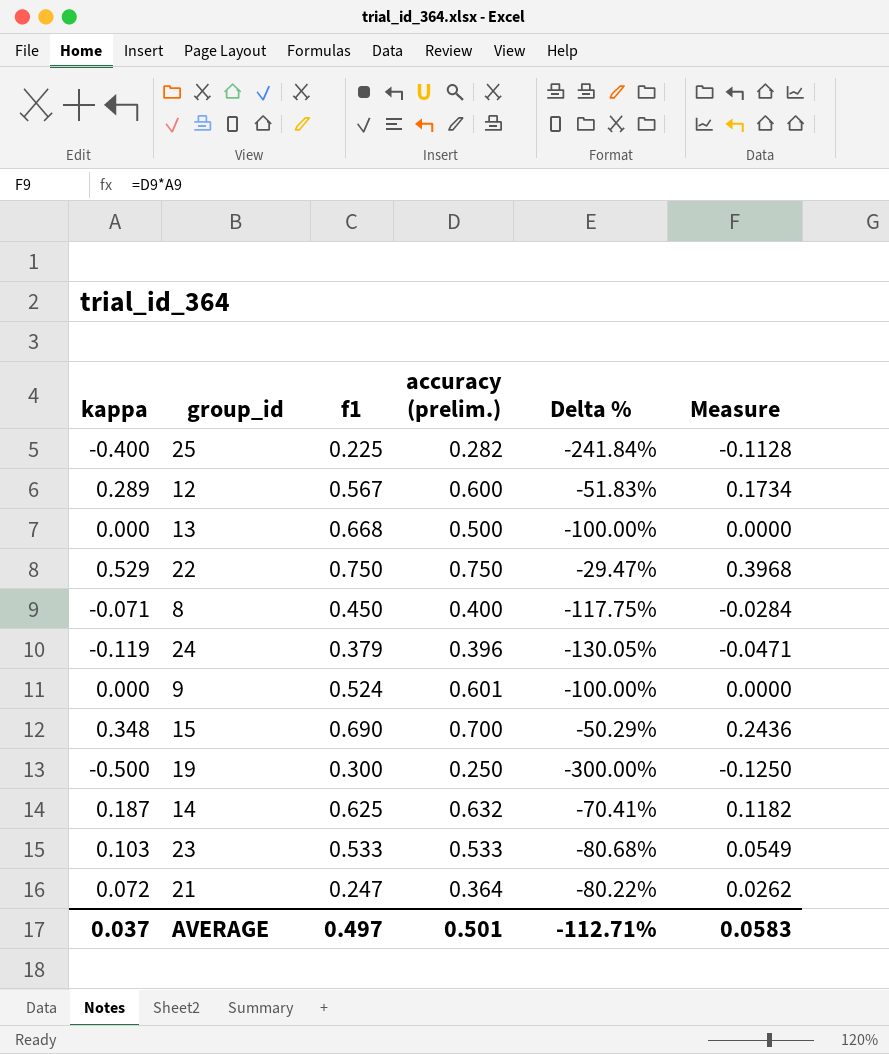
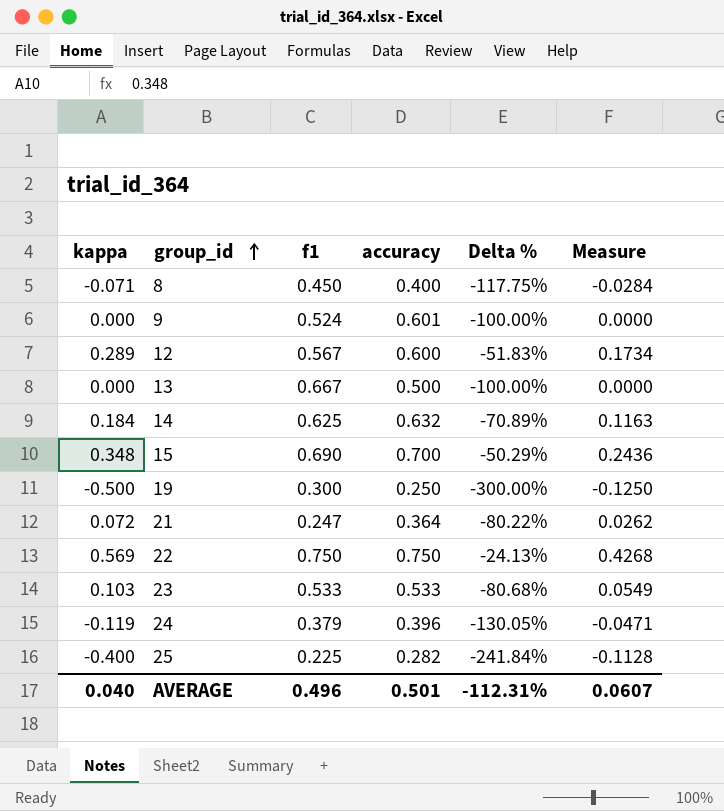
row order: none -> group_id ascending
column name: accuracy (prelim.) -> accuracy
13 | f1: 0.668 -> 0.667
14 | kappa: 0.187 -> 0.184
14 | Delta %: -70.41% -> -70.89%
14 | Measure: 0.1182 -> 0.1163
22 | kappa: 0.529 -> 0.569
22 | Delta %: -29.47% -> -24.13%
22 | Measure: 0.3968 -> 0.4268
AVERAGE | kappa: 0.037 -> 0.040
AVERAGE | f1: 0.497 -> 0.496
AVERAGE | Delta %: -112.71% -> -112.31%
AVERAGE | Measure: 0.0583 -> 0.0607

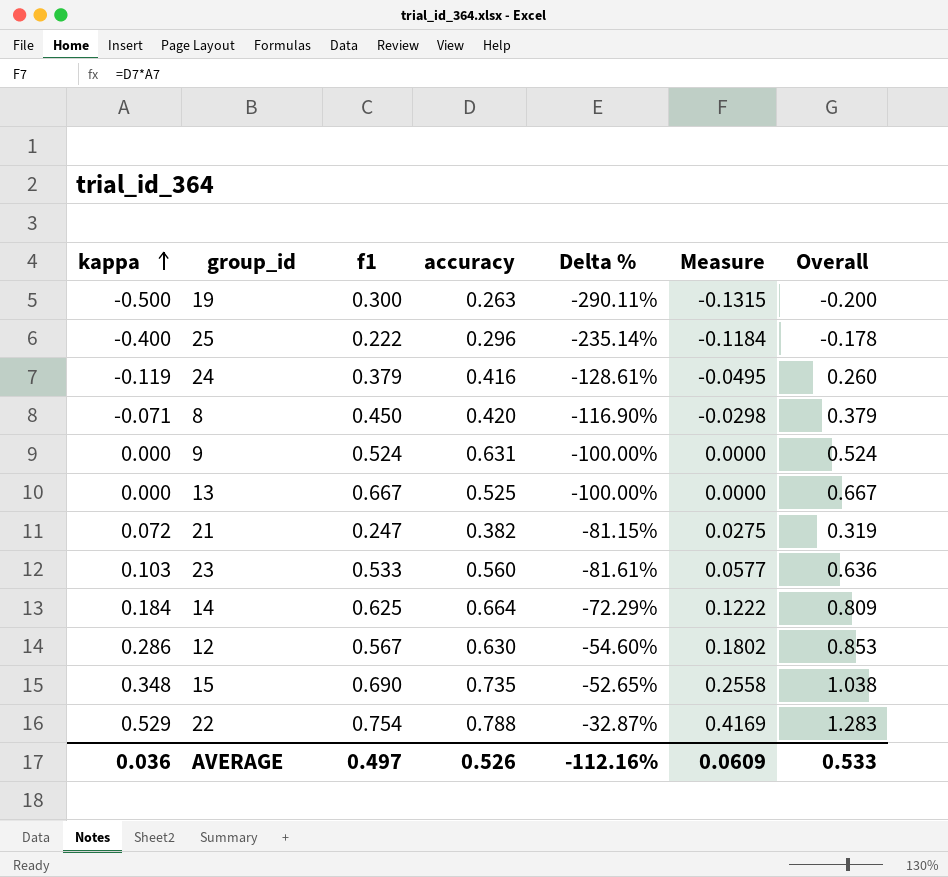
row order: group_id ascending -> kappa ascending
column Overall | formula: none -> [kappa] + [f1]
19 | accuracy: 0.250 -> 0.263
19 | Delta %: -300.00% -> -290.11%
19 | Measure: -0.1250 -> -0.1315
25 | f1: 0.225 -> 0.222
25 | accuracy: 0.282 -> 0.296
25 | Delta %: -241.84% -> -235.14%
25 | Measure: -0.1128 -> -0.1184
24 | accuracy: 0.396 -> 0.416
24 | Delta %: -130.05% -> -128.61%
24 | Measure: -0.0471 -> -0.0495
8 | accuracy: 0.400 -> 0.420
8 | Delta %: -117.75% -> -116.90%
8 | Measure: -0.0284 -> -0.0298
9 | accuracy: 0.601 -> 0.631
13 | accuracy: 0.500 -> 0.525
21 | accuracy: 0.364 -> 0.382
21 | Delta %: -80.22% -> -81.15%
21 | Measure: 0.0262 -> 0.0275
23 | accuracy: 0.533 -> 0.560
23 | Delta %: -80.68% -> -81.61%
23 | Measure: 0.0549 -> 0.0577
14 | accuracy: 0.632 -> 0.664
14 | Delta %: -70.89% -> -72.29%
14 | Measure: 0.1163 -> 0.1222
12 | kappa: 0.289 -> 0.286
12 | accuracy: 0.600 -> 0.630
12 | Delta %: -51.83% -> -54.60%
12 | Measure: 0.1734 -> 0.1802
15 | accuracy: 0.700 -> 0.735
15 | Delta %: -50.29% -> -52.65%
15 | Measure: 0.2436 -> 0.2558
22 | kappa: 0.569 -> 0.529
22 | f1: 0.750 -> 0.754
22 | accuracy: 0.750 -> 0.788
22 | Delta %: -24.13% -> -32.87%
22 | Measure: 0.4268 -> 0.4169
AVERAGE | kappa: 0.040 -> 0.036
AVERAGE | f1: 0.496 -> 0.497
AVERAGE | accuracy: 0.501 -> 0.526
AVERAGE | Delta %: -112.31% -> -112.16%
AVERAGE | Measure: 0.0607 -> 0.0609

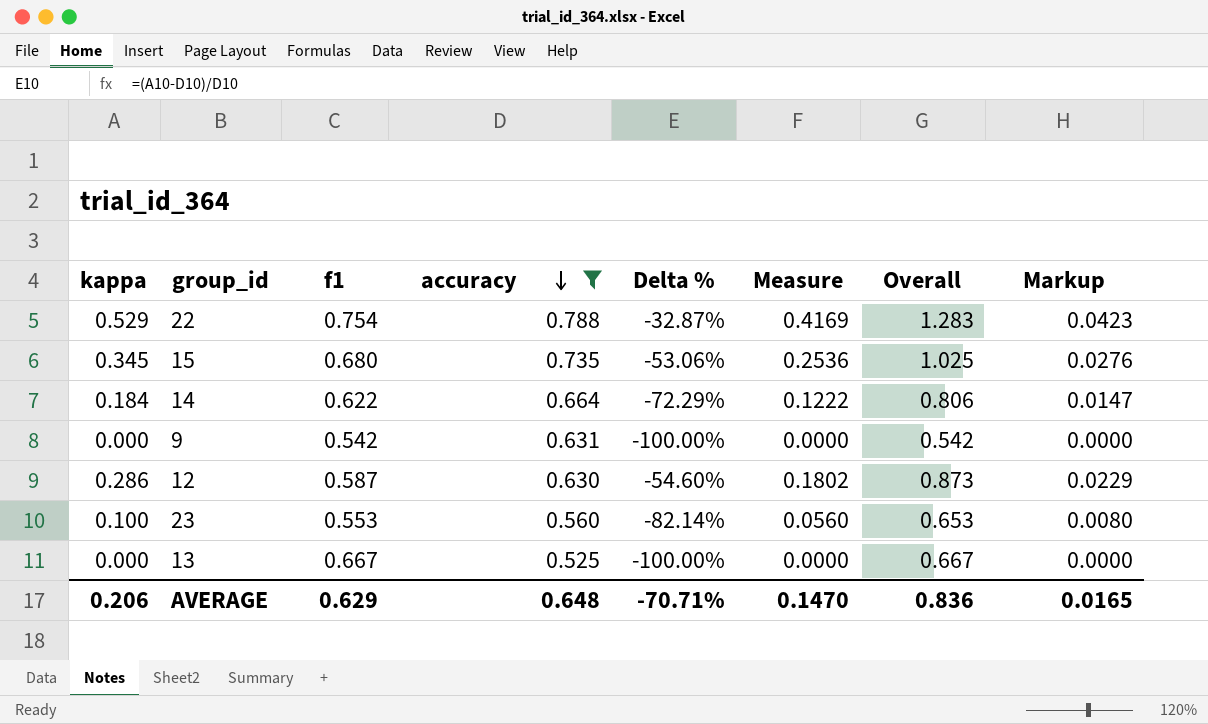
filter: none -> accuracy >= 0.525
row order: kappa ascending -> accuracy descending
column Markup | formula: none -> [kappa] * 0.08
15 | kappa: 0.348 -> 0.345
15 | f1: 0.690 -> 0.680
15 | Delta %: -52.65% -> -53.06%
15 | Measure: 0.2558 -> 0.2536
15 | Overall: 1.038 -> 1.025
14 | f1: 0.625 -> 0.622
14 | Overall: 0.809 -> 0.806
9 | f1: 0.524 -> 0.542
9 | Overall: 0.524 -> 0.542
12 | f1: 0.567 -> 0.587
12 | Overall: 0.853 -> 0.873
23 | kappa: 0.103 -> 0.100
23 | f1: 0.533 -> 0.553
23 | Delta %: -81.61% -> -82.14%
23 | Measure: 0.0577 -> 0.0560
23 | Overall: 0.636 -> 0.653
AVERAGE | kappa: 0.036 -> 0.206
AVERAGE | f1: 0.497 -> 0.629
AVERAGE | accuracy: 0.526 -> 0.648
AVERAGE | Delta %: -112.16% -> -70.71%
AVERAGE | Measure: 0.0609 -> 0.1470
AVERAGE | Overall: 0.533 -> 0.836

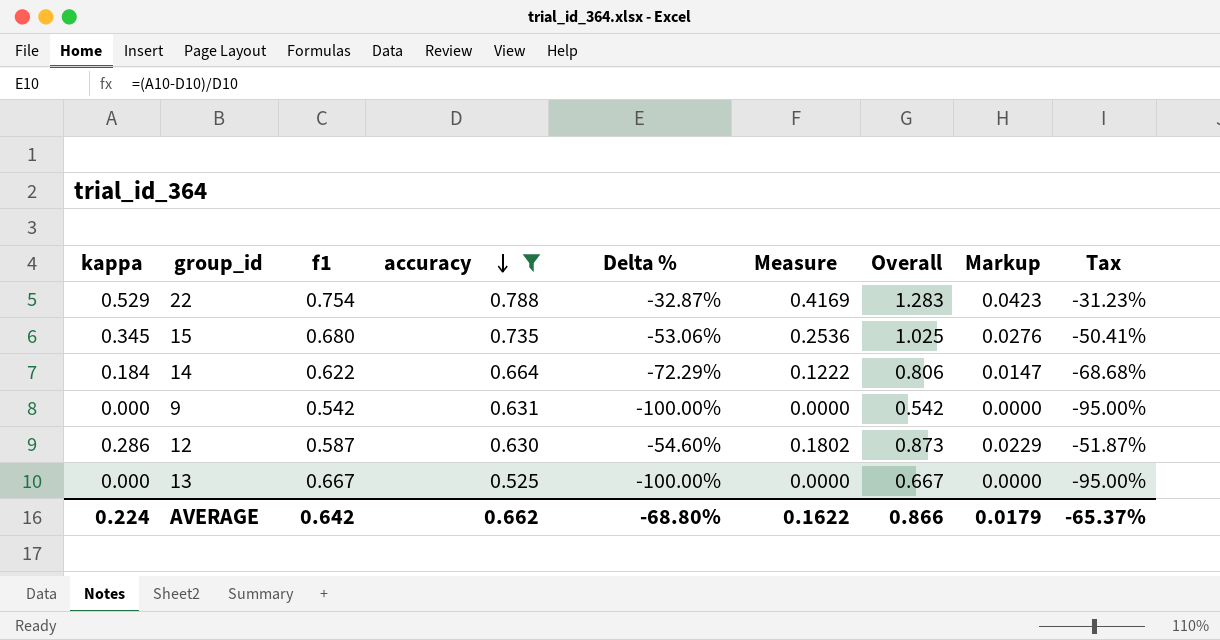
column Tax | formula: none -> [Delta %] * 0.95
row 23: 0.100 | 0.553 | 0.560 | -82.14% | 0.0560 | 0.653 | 0.0080 -> none
AVERAGE | kappa: 0.206 -> 0.224
AVERAGE | f1: 0.629 -> 0.642
AVERAGE | accuracy: 0.648 -> 0.662
AVERAGE | Delta %: -70.71% -> -68.80%
AVERAGE | Measure: 0.1470 -> 0.1622
AVERAGE | Overall: 0.836 -> 0.866
AVERAGE | Markup: 0.0165 -> 0.0179

